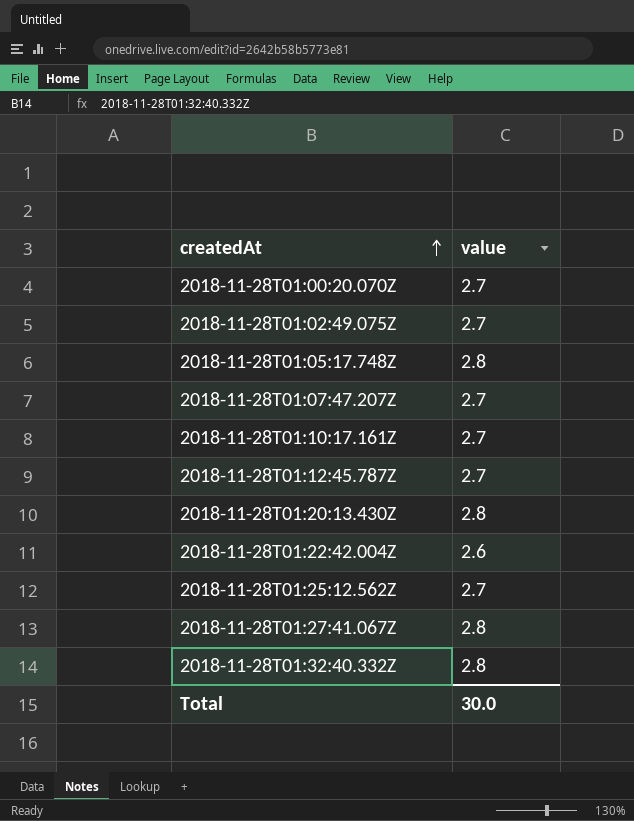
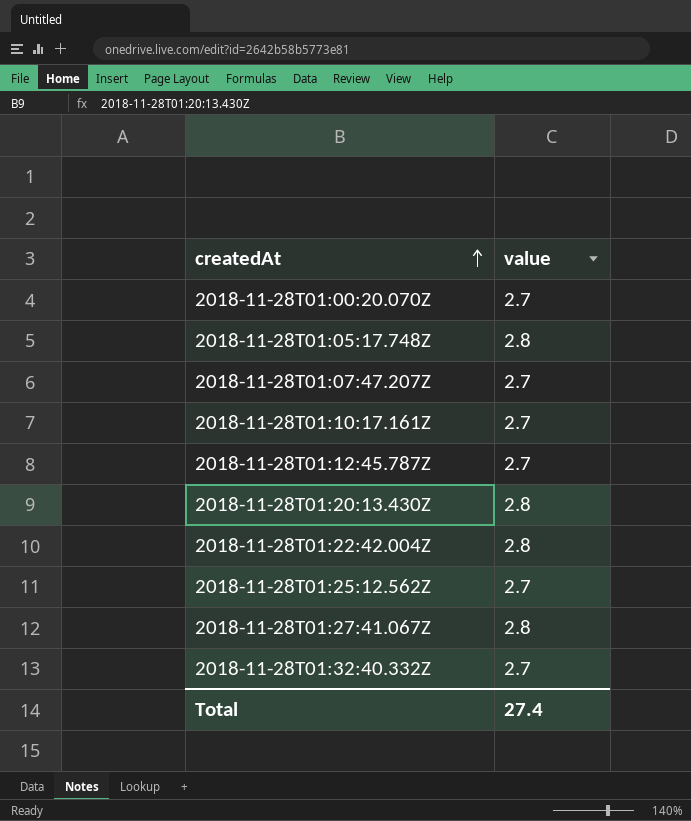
row 2018-11-28T01:02:49.075Z: 2.7 -> none
2018-11-28T01:22:42.004Z | value: 2.6 -> 2.8
2018-11-28T01:32:40.332Z | value: 2.8 -> 2.7
Total | value: 30.0 -> 27.4

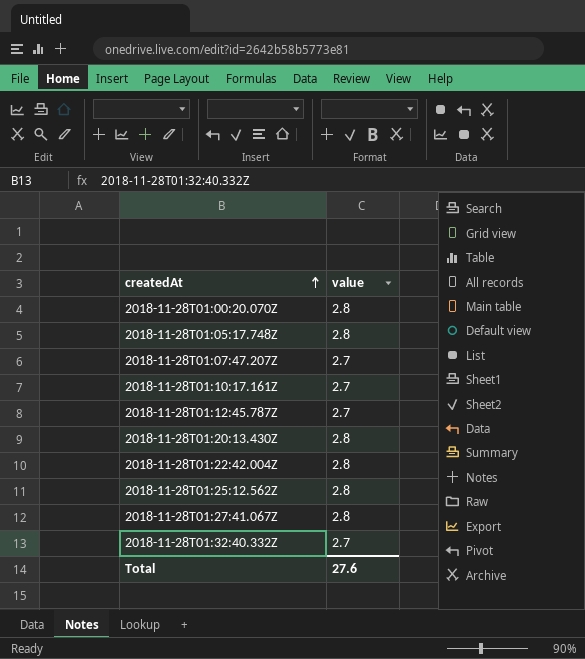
2018-11-28T01:00:20.070Z | value: 2.7 -> 2.8
2018-11-28T01:25:12.562Z | value: 2.7 -> 2.8
Total | value: 27.4 -> 27.6

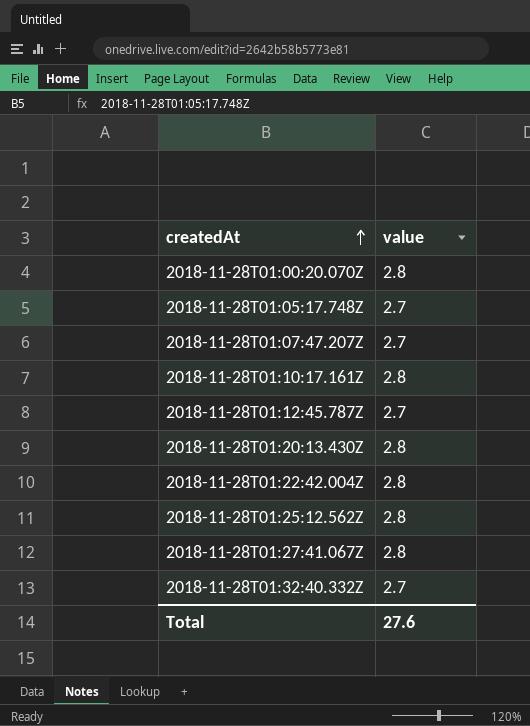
2018-11-28T01:05:17.748Z | value: 2.8 -> 2.7
2018-11-28T01:10:17.161Z | value: 2.7 -> 2.8

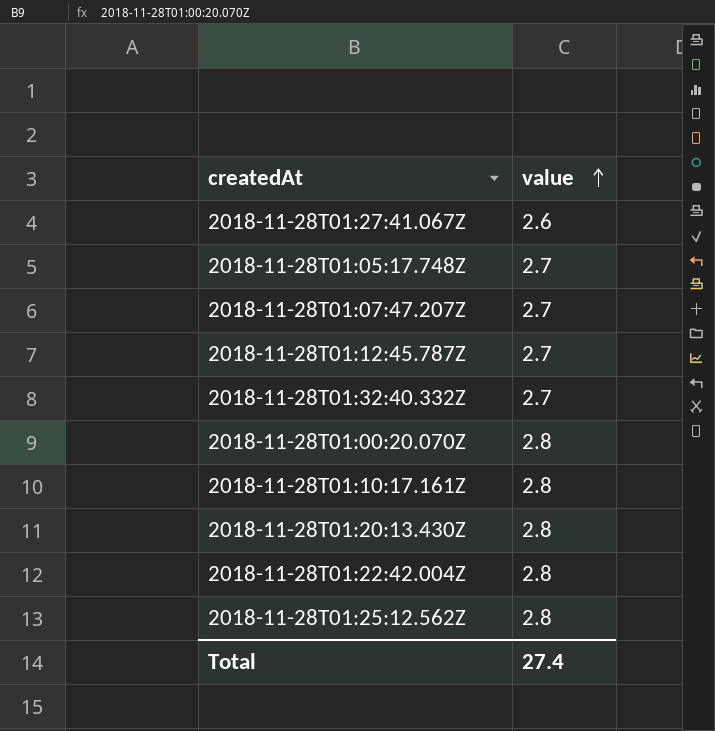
row order: createdAt ascending -> value ascending
2018-11-28T01:27:41.067Z | value: 2.8 -> 2.6
Total | value: 27.6 -> 27.4

